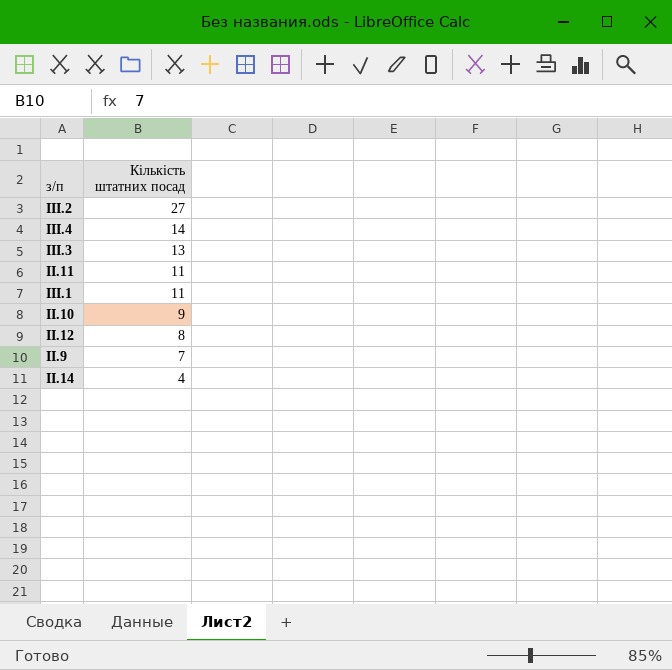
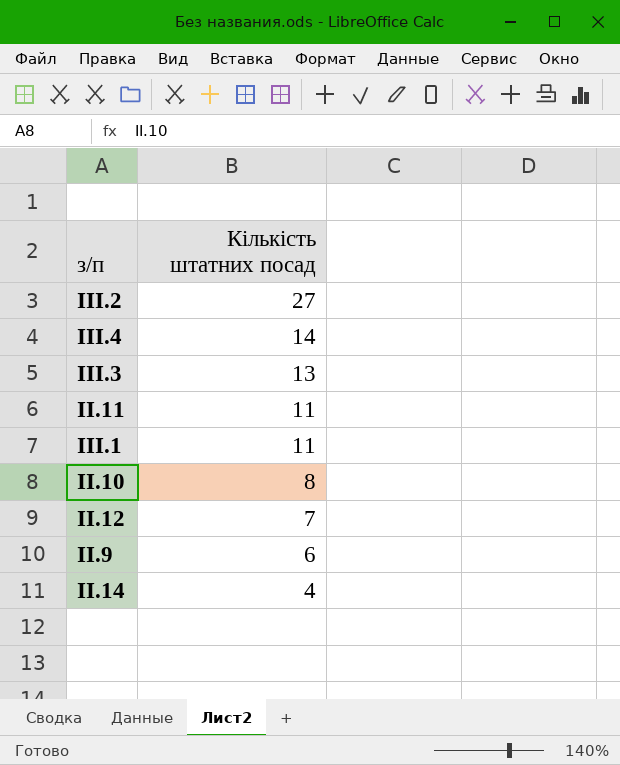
ІІ.10 | Кількість штатних посад: 9 -> 8
ІІ.12 | Кількість штатних посад: 8 -> 7
ІІ.9 | Кількість штатних посад: 7 -> 6

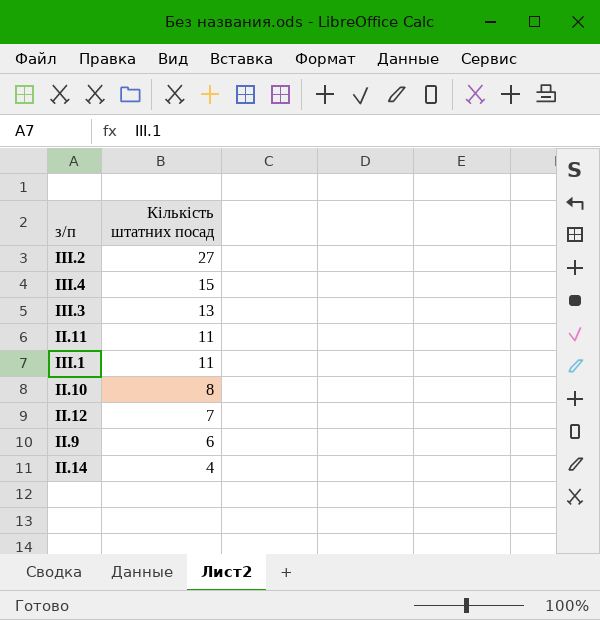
ІІІ.4 | Кількість штатних посад: 14 -> 15

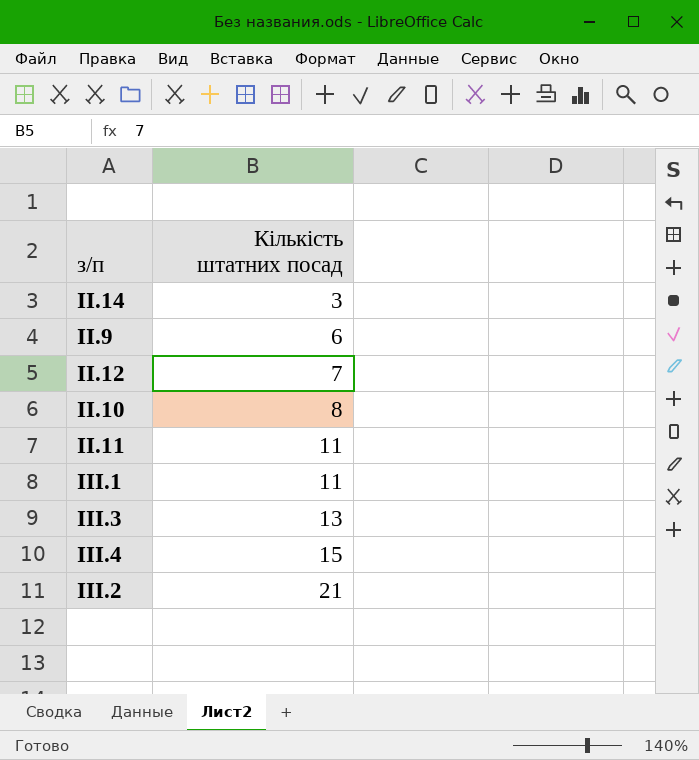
row order: Кількість штатних посад descending -> Кількість штатних посад ascending
ІІ.14 | Кількість штатних посад: 4 -> 3
ІІІ.2 | Кількість штатних посад: 27 -> 21

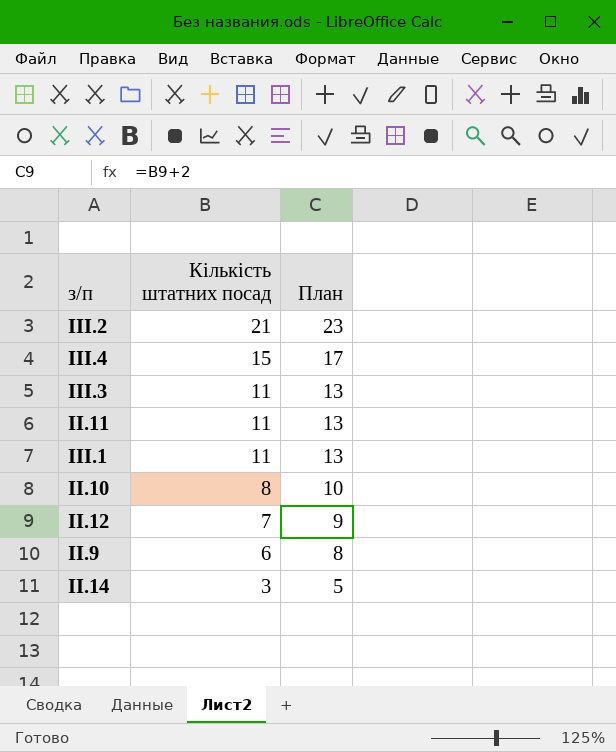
row order: Кількість штатних посад ascending -> Кількість штатних посад descending
column План | formula: none -> [Кількість штатних посад] + 2
ІІІ.3 | Кількість штатних посад: 13 -> 11

